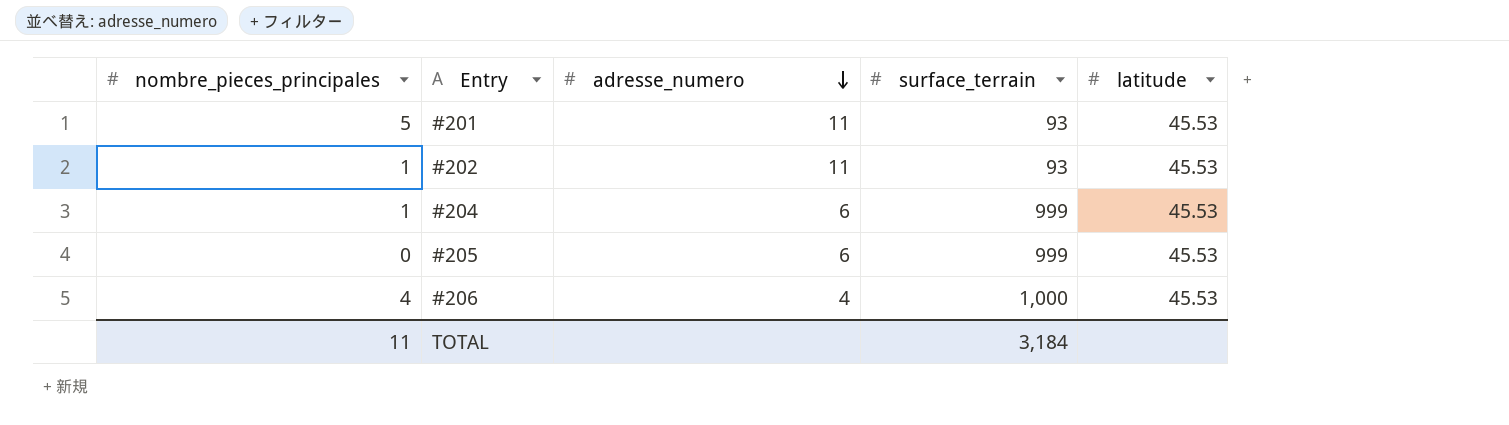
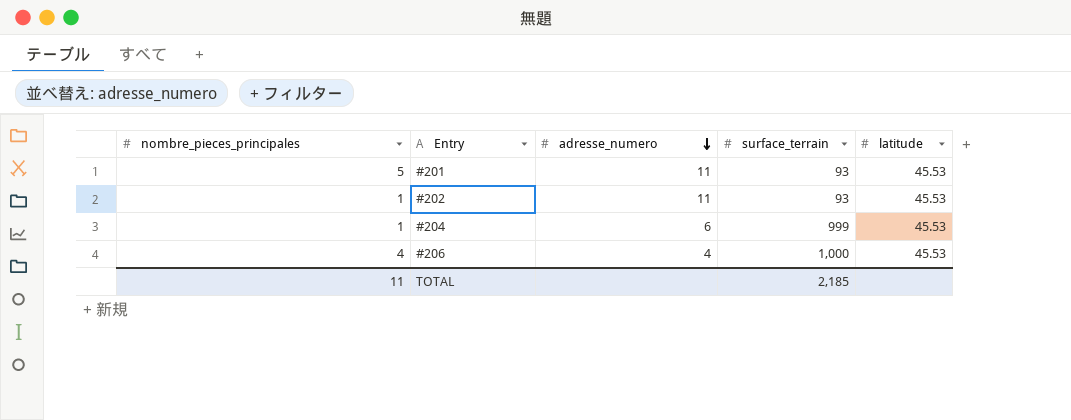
row #205: 0 | 6 | 999 | 45.53 -> none
TOTAL | surface_terrain: 3,184 -> 2,185

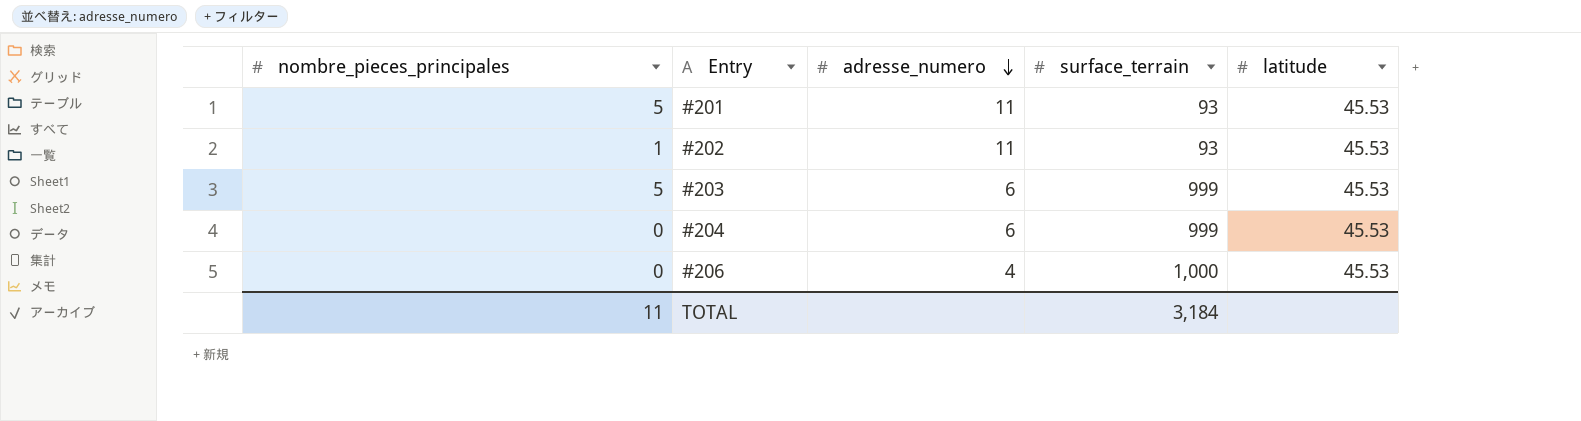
row #203: none -> 5 | 6 | 999 | 45.53
#204 | nombre_pieces_principales: 1 -> 0
#206 | nombre_pieces_principales: 4 -> 0
TOTAL | surface_terrain: 2,185 -> 3,184

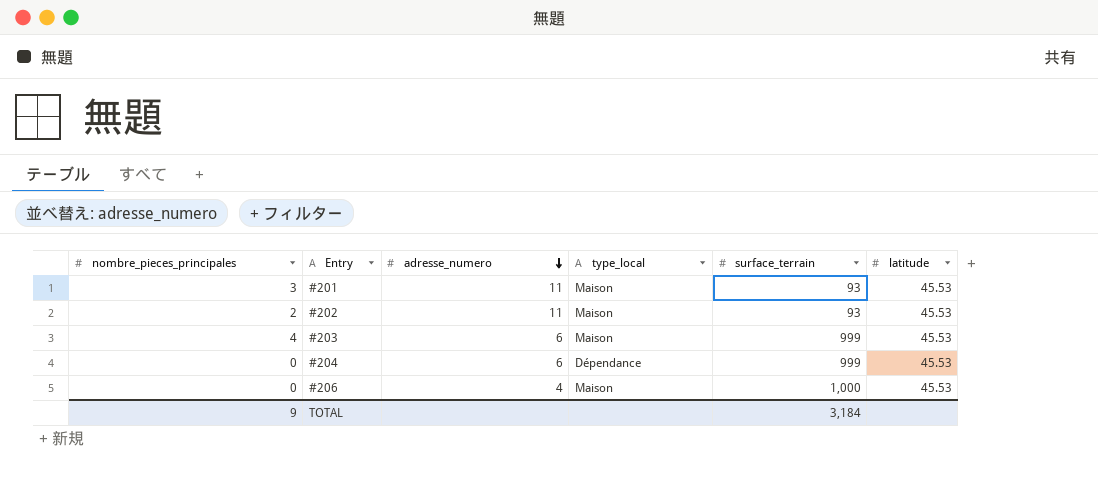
column type_local | position: none -> 4
#201 | nombre_pieces_principales: 5 -> 3
#202 | nombre_pieces_principales: 1 -> 2
#203 | nombre_pieces_principales: 5 -> 4
TOTAL | nombre_pieces_principales: 11 -> 9

